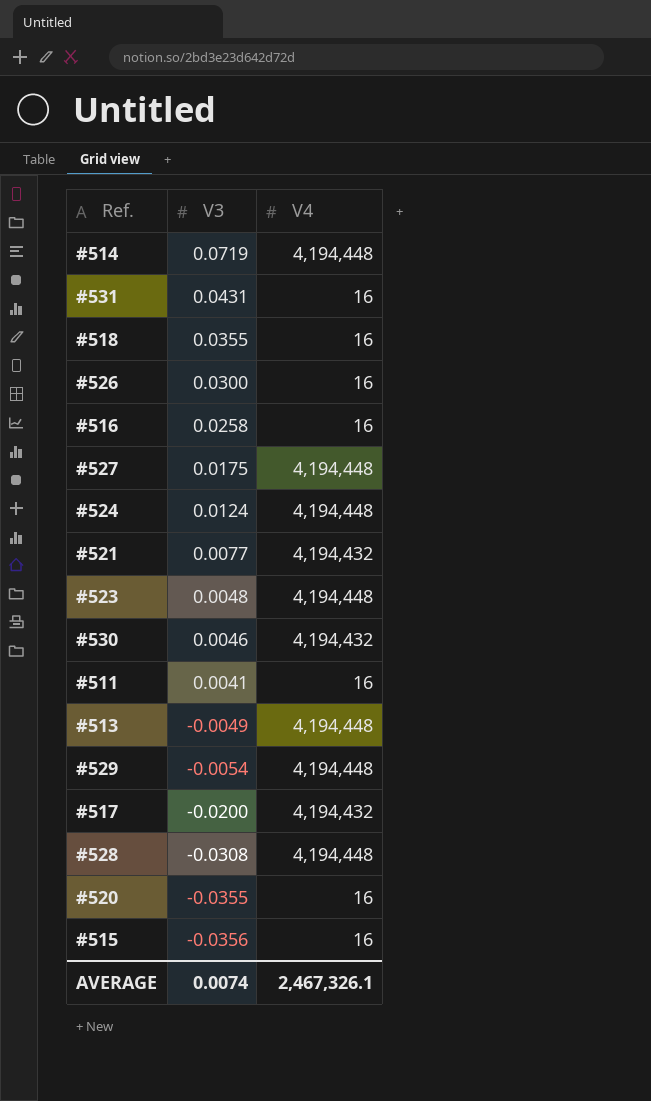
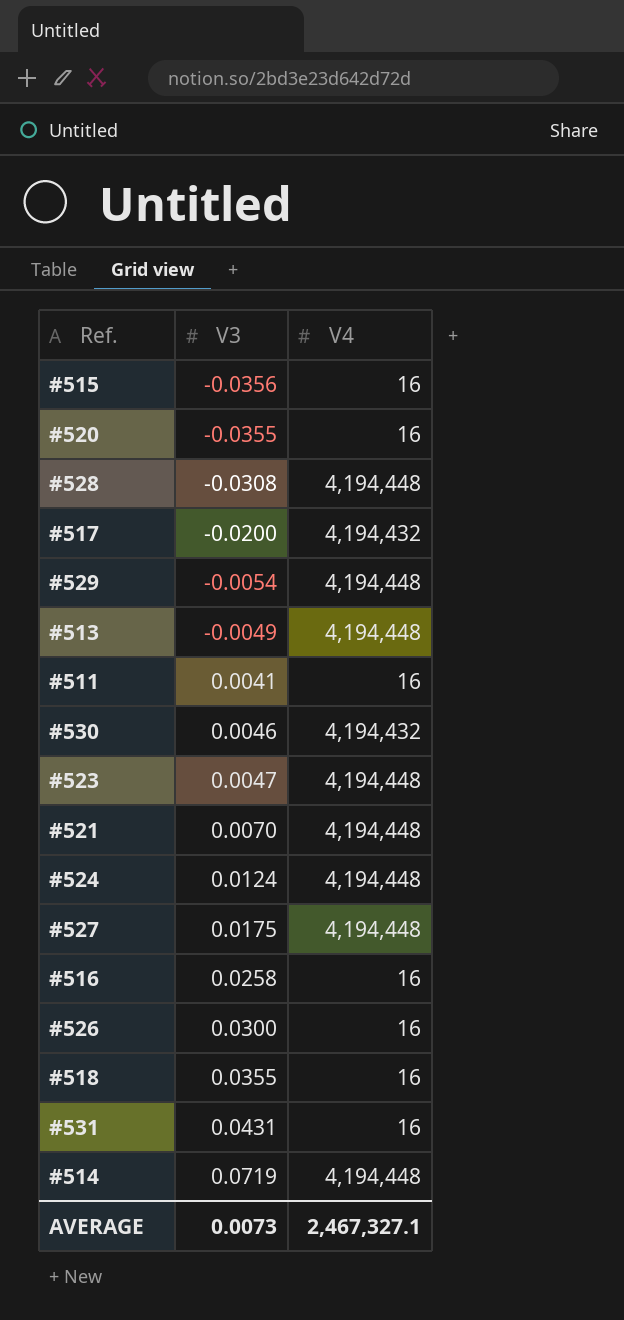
row order: V3 descending -> V3 ascending
#523 | V3: 0.0048 -> 0.0047
#521 | V3: 0.0077 -> 0.0070
#521 | V4: 4,194,432 -> 4,194,448
AVERAGE | V3: 0.0074 -> 0.0073
AVERAGE | V4: 2,467,326.1 -> 2,467,327.1

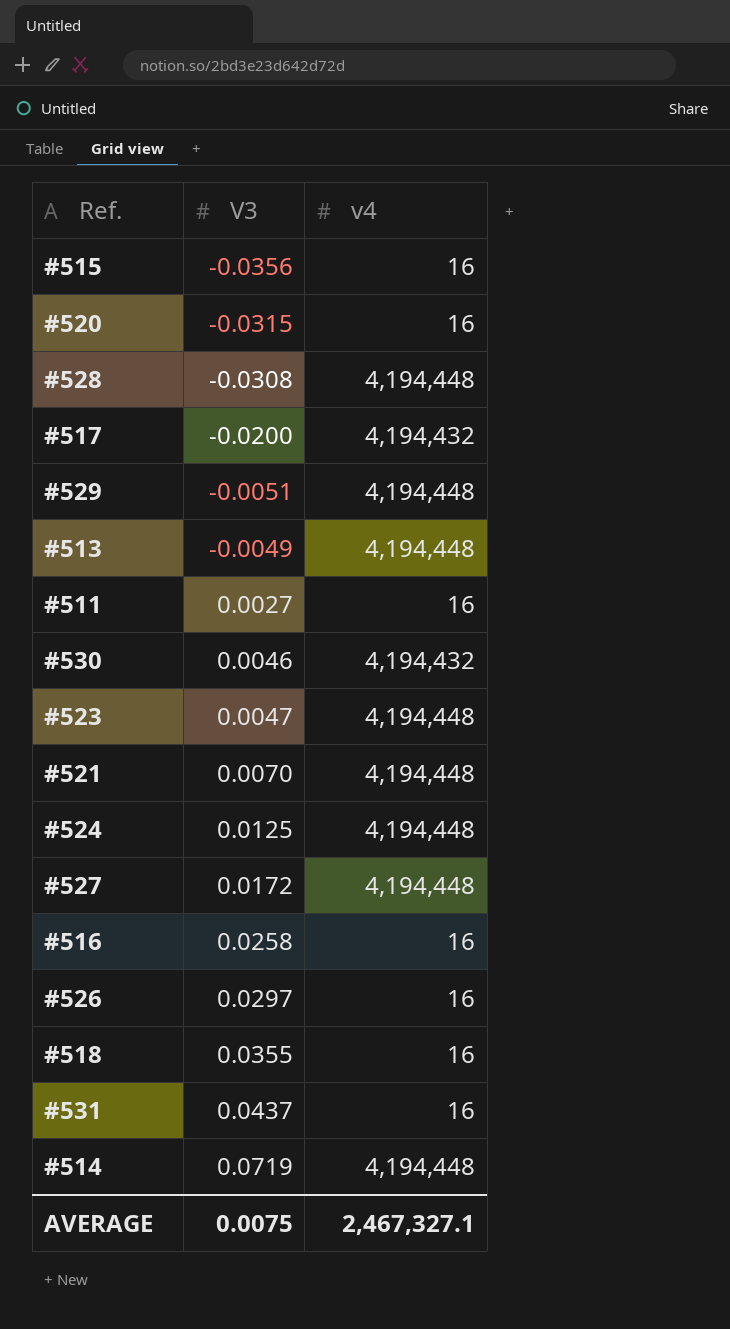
column name: V4 -> v4
#520 | V3: -0.0355 -> -0.0315
#529 | V3: -0.0054 -> -0.0051
#511 | V3: 0.0041 -> 0.0027
#524 | V3: 0.0124 -> 0.0125
#527 | V3: 0.0175 -> 0.0172
#526 | V3: 0.0300 -> 0.0297
#531 | V3: 0.0431 -> 0.0437
AVERAGE | V3: 0.0073 -> 0.0075

